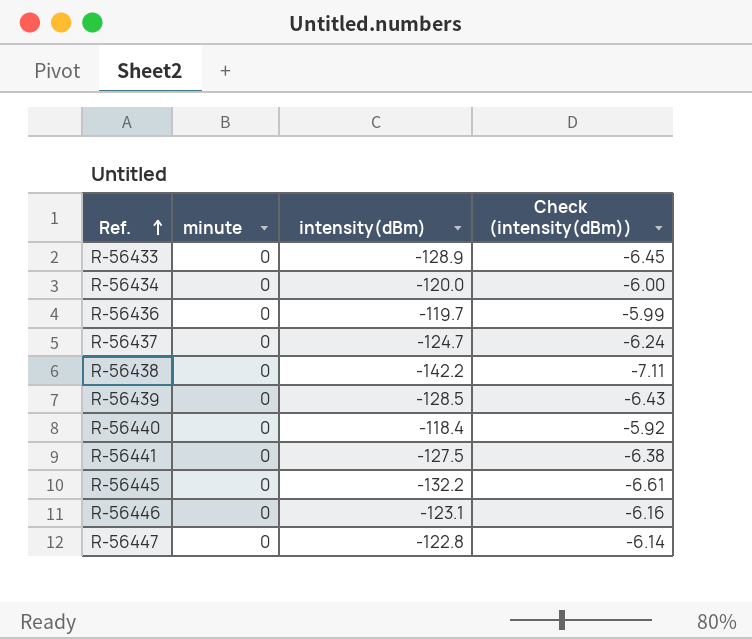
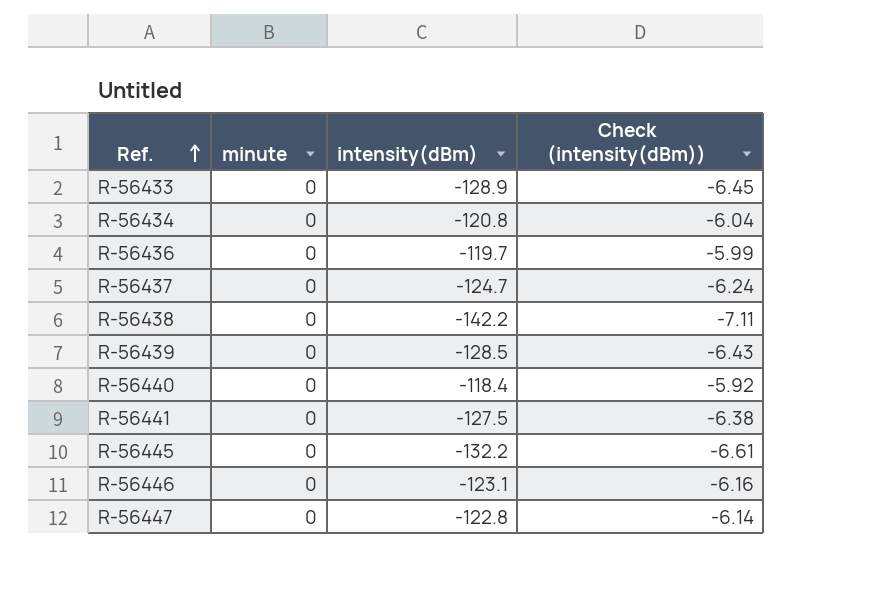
R-56434 | intensity(dBm): -120.0 -> -120.8
R-56434 | Check (intensity(dBm)): -6.00 -> -6.04

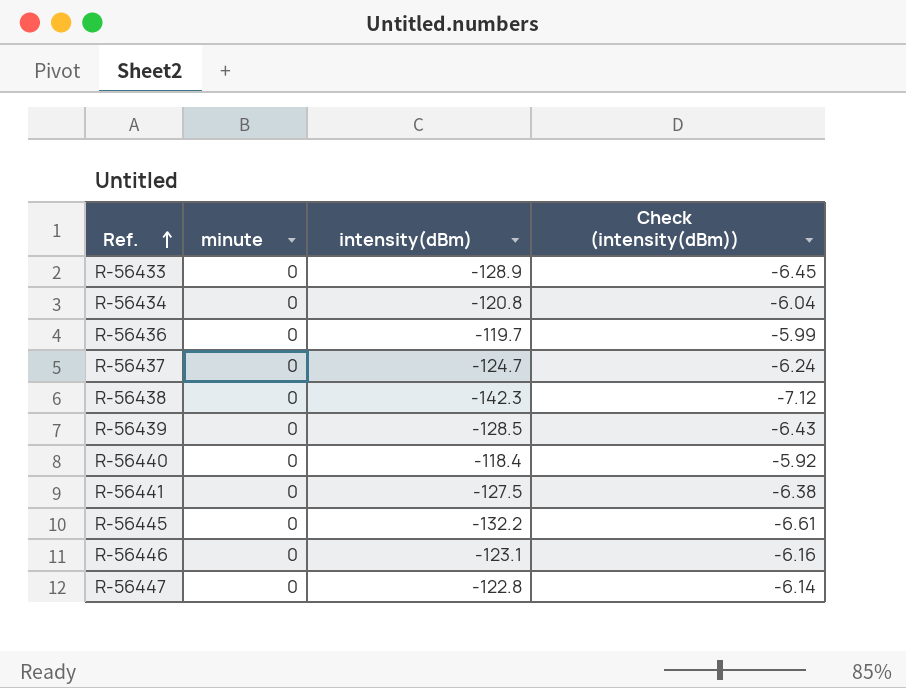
R-56438 | intensity(dBm): -142.2 -> -142.3
R-56438 | Check (intensity(dBm)): -7.11 -> -7.12

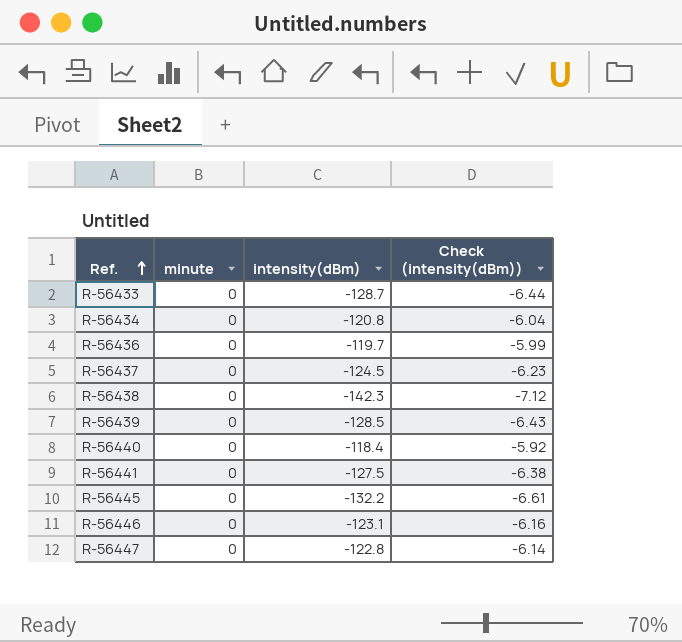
R-56433 | intensity(dBm): -128.9 -> -128.7
R-56433 | Check (intensity(dBm)): -6.45 -> -6.44
R-56437 | intensity(dBm): -124.7 -> -124.5
R-56437 | Check (intensity(dBm)): -6.24 -> -6.23

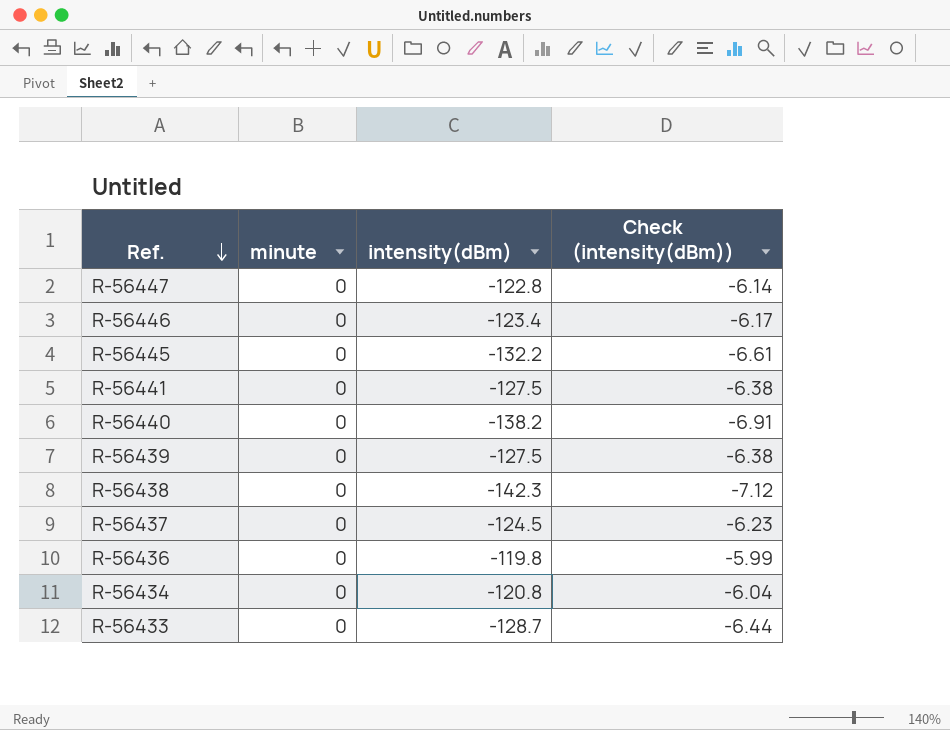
row order: Ref. ascending -> Ref. descending
R-56446 | intensity(dBm): -123.1 -> -123.4
R-56446 | Check (intensity(dBm)): -6.16 -> -6.17
R-56440 | intensity(dBm): -118.4 -> -138.2
R-56440 | Check (intensity(dBm)): -5.92 -> -6.91
R-56439 | intensity(dBm): -128.5 -> -127.5
R-56439 | Check (intensity(dBm)): -6.43 -> -6.38
R-56436 | intensity(dBm): -119.7 -> -119.8

